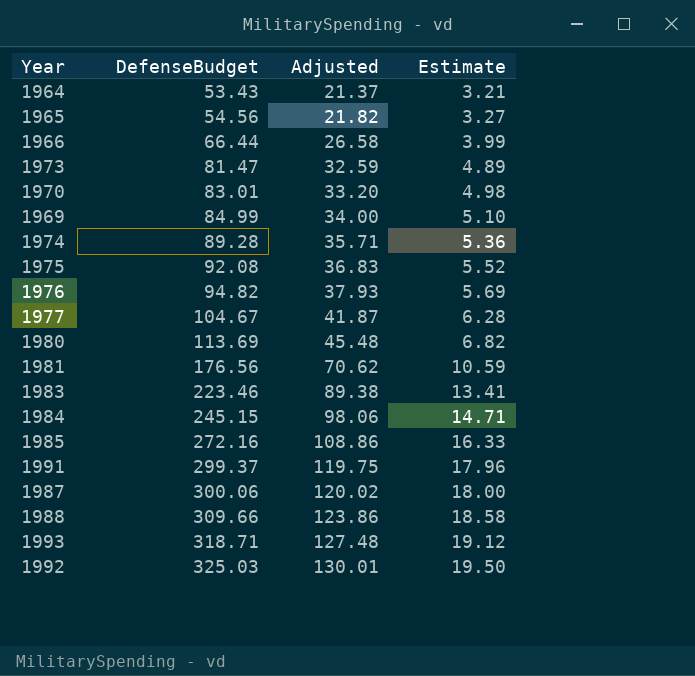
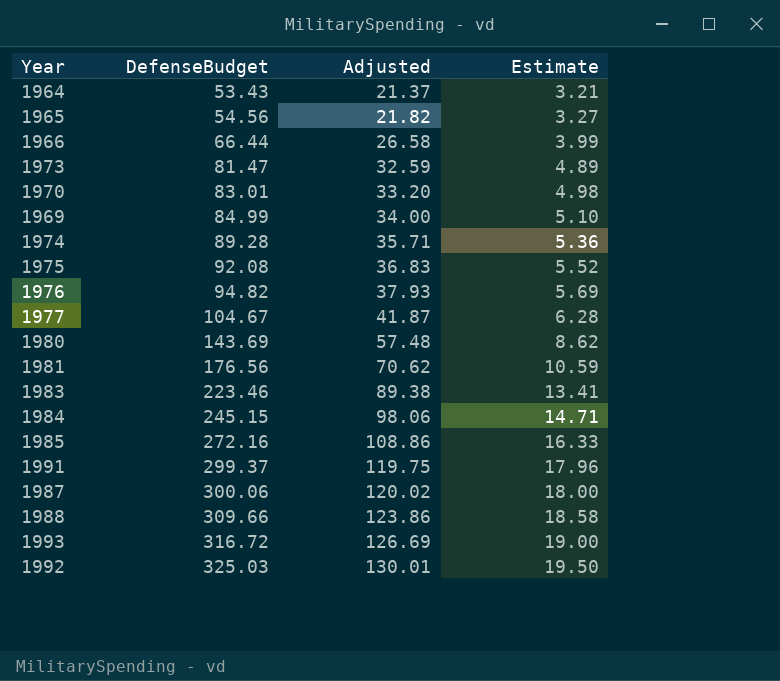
1980 | DefenseBudget: 113.69 -> 143.69
1980 | Adjusted: 45.48 -> 57.48
1980 | Estimate: 6.82 -> 8.62
1993 | DefenseBudget: 318.71 -> 316.72
1993 | Adjusted: 127.48 -> 126.69
1993 | Estimate: 19.12 -> 19.00

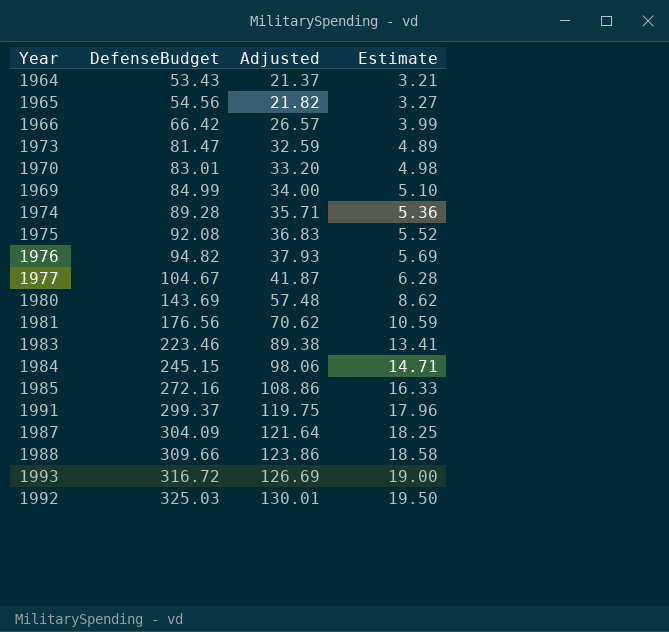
1966 | DefenseBudget: 66.44 -> 66.42
1966 | Adjusted: 26.58 -> 26.57
1987 | DefenseBudget: 300.06 -> 304.09
1987 | Adjusted: 120.02 -> 121.64
1987 | Estimate: 18.00 -> 18.25

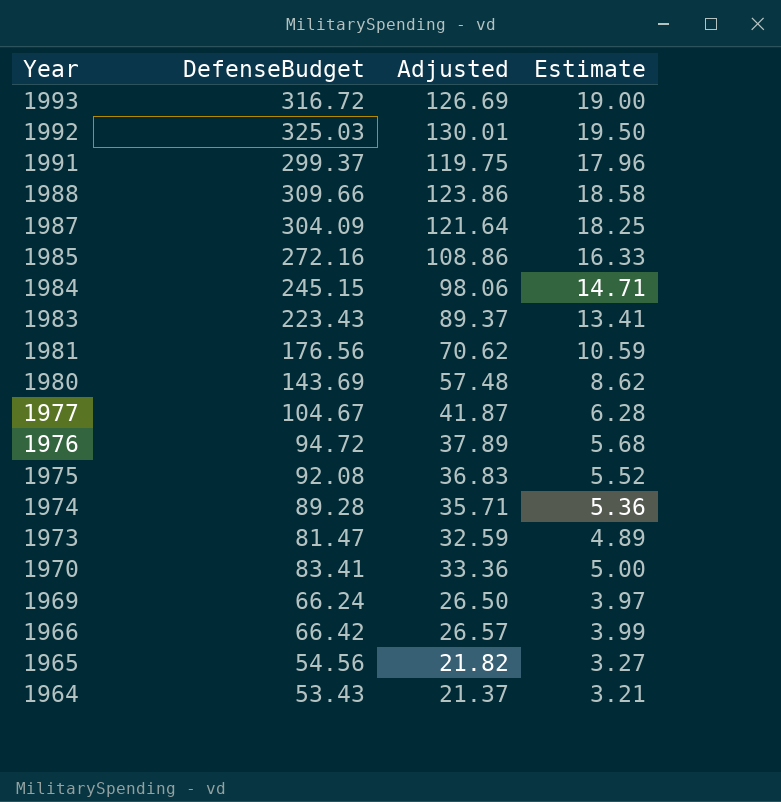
row order: DefenseBudget ascending -> Year descending
1983 | DefenseBudget: 223.46 -> 223.43
1983 | Adjusted: 89.38 -> 89.37
1976 | DefenseBudget: 94.82 -> 94.72
1976 | Adjusted: 37.93 -> 37.89
1976 | Estimate: 5.69 -> 5.68
1970 | DefenseBudget: 83.01 -> 83.41
1970 | Adjusted: 33.20 -> 33.36
1970 | Estimate: 4.98 -> 5.00
1969 | DefenseBudget: 84.99 -> 66.24
1969 | Adjusted: 34.00 -> 26.50
1969 | Estimate: 5.10 -> 3.97

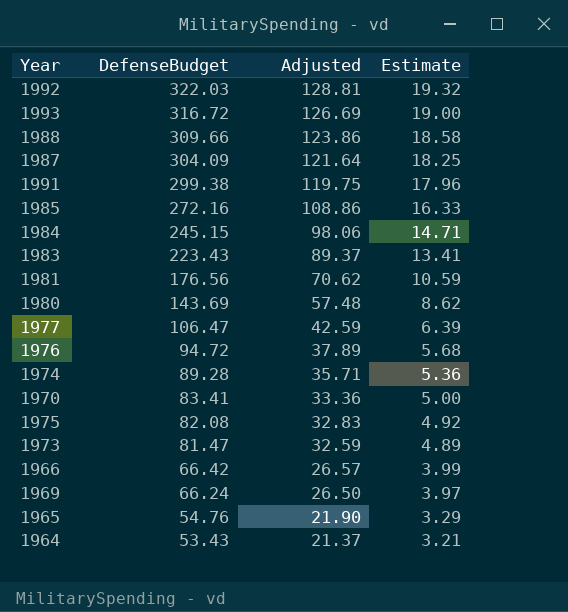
row order: Year descending -> DefenseBudget descending
1992 | DefenseBudget: 325.03 -> 322.03
1992 | Adjusted: 130.01 -> 128.81
1992 | Estimate: 19.50 -> 19.32
1991 | DefenseBudget: 299.37 -> 299.38
1977 | DefenseBudget: 104.67 -> 106.47
1977 | Adjusted: 41.87 -> 42.59
1977 | Estimate: 6.28 -> 6.39
1975 | DefenseBudget: 92.08 -> 82.08
1975 | Adjusted: 36.83 -> 32.83
1975 | Estimate: 5.52 -> 4.92
1965 | DefenseBudget: 54.56 -> 54.76
1965 | Adjusted: 21.82 -> 21.90
1965 | Estimate: 3.27 -> 3.29

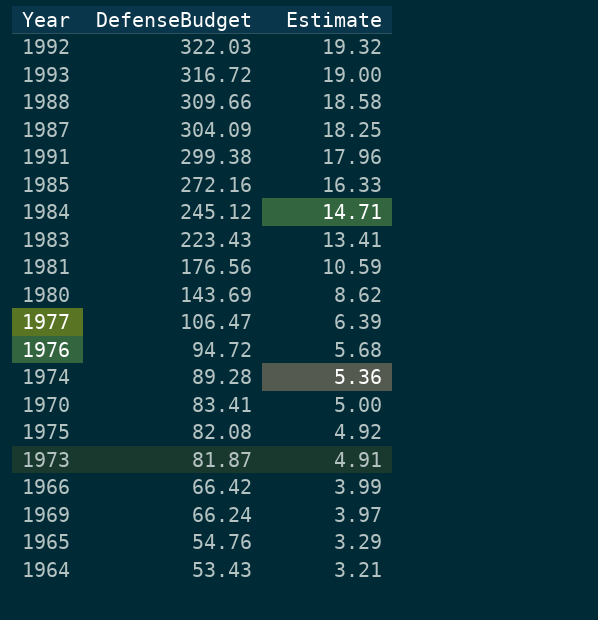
column Adjusted | formula: [DefenseBudget] * 0.4 -> none
1984 | DefenseBudget: 245.15 -> 245.12
1973 | DefenseBudget: 81.47 -> 81.87
1973 | Estimate: 4.89 -> 4.91

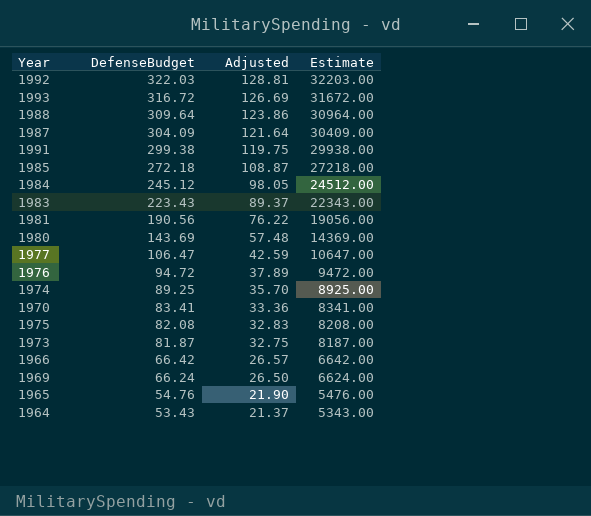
column Adjusted | formula: none -> [DefenseBudget] * 0.4
column Estimate | formula: [DefenseBudget] * 0.06 -> [DefenseBudget] * 100
1988 | DefenseBudget: 309.66 -> 309.64
1985 | DefenseBudget: 272.16 -> 272.18
1981 | DefenseBudget: 176.56 -> 190.56
1974 | DefenseBudget: 89.28 -> 89.25

